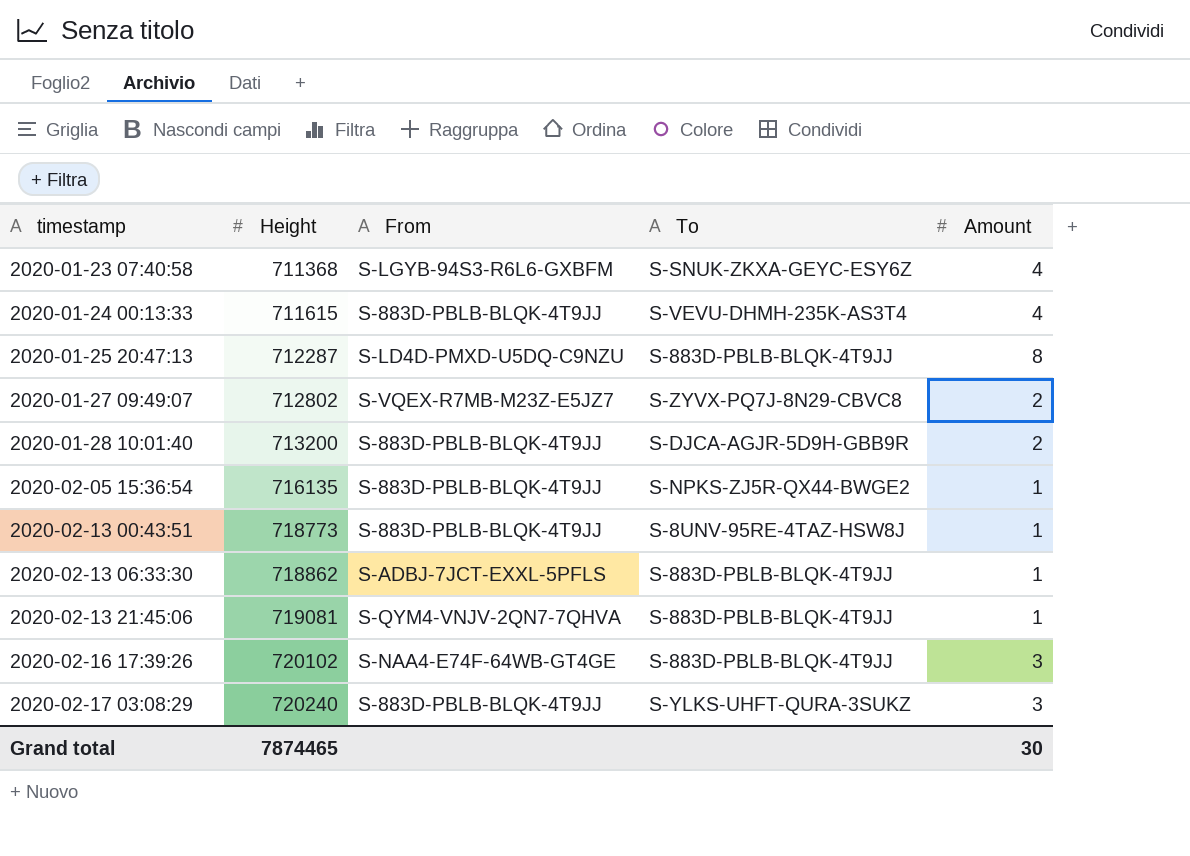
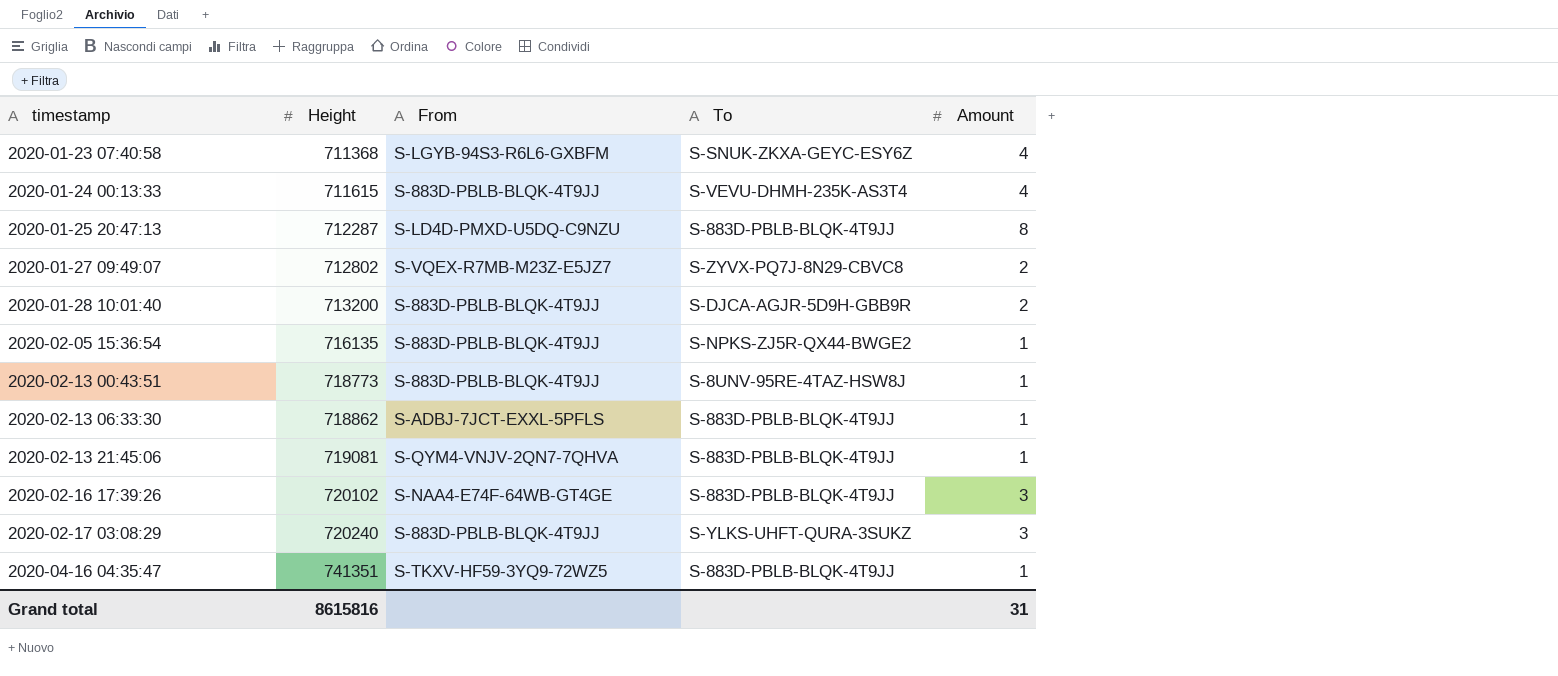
row 2020-04-16 04:35:47: none -> 741351 | S-TKXV-HF59-3YQ9-72WZ5 | S-883D-PBLB-BLQK-4T9JJ | 1
Grand total | Height: 7874465 -> 8615816
Grand total | Amount: 30 -> 31

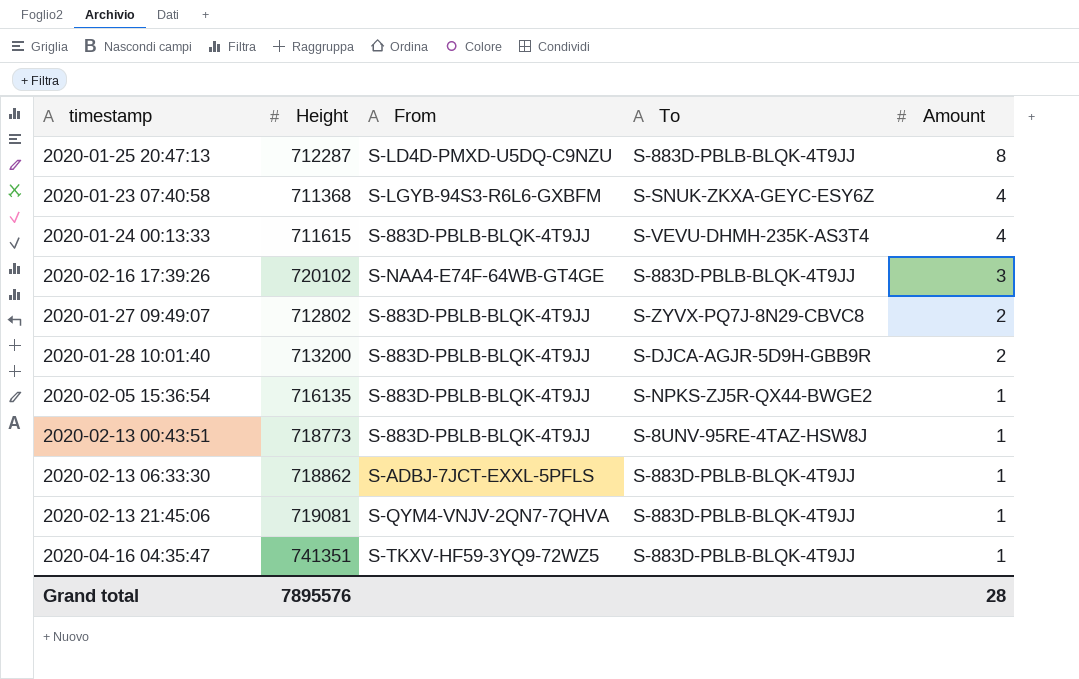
row order: timestamp ascending -> Amount descending
row 2020-02-17 03:08:29: 720240 | S-883D-PBLB-BLQK-4T9JJ | S-YLKS-UHFT-QURA-3SUKZ | 3 -> none
2020-01-27 09:49:07 | From: S-VQEX-R7MB-M23Z-E5JZ7 -> S-883D-PBLB-BLQK-4T9JJ
Grand total | Height: 8615816 -> 7895576
Grand total | Amount: 31 -> 28

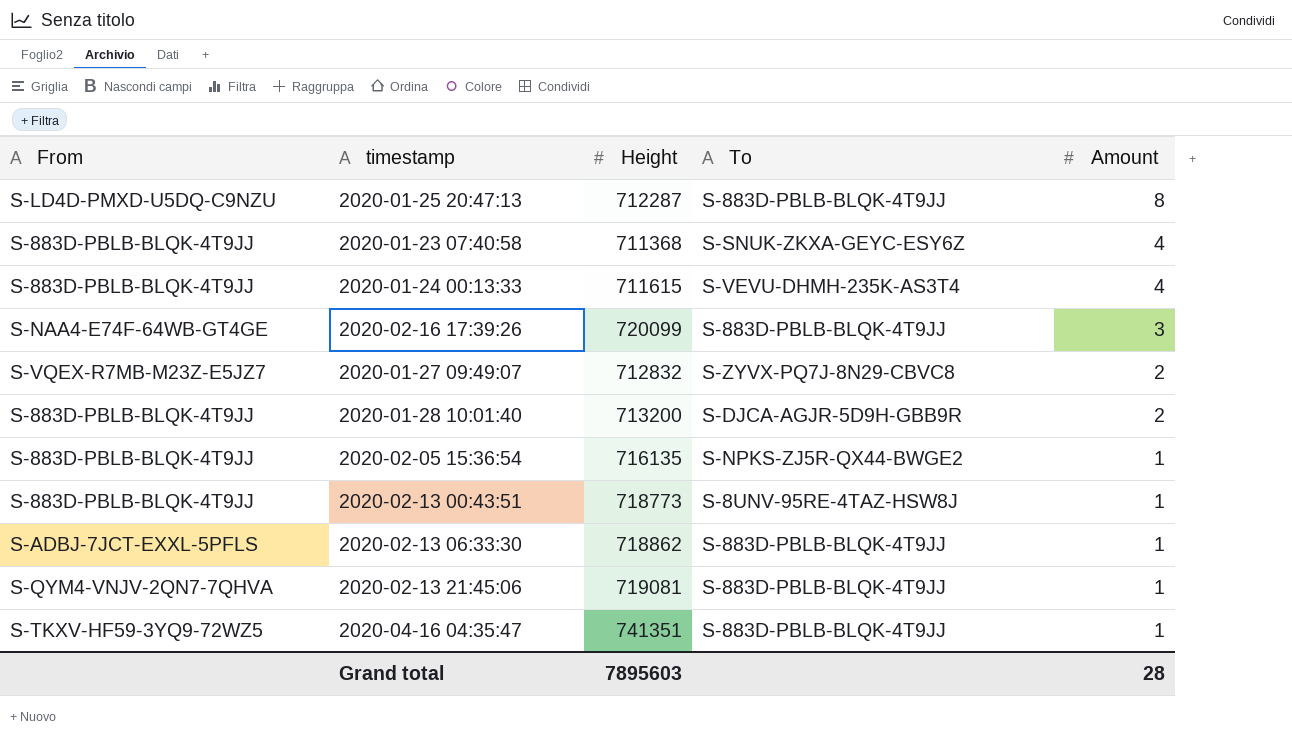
column From | position: 3 -> 1
2020-01-23 07:40:58 | From: S-LGYB-94S3-R6L6-GXBFM -> S-883D-PBLB-BLQK-4T9JJ
2020-02-16 17:39:26 | Height: 720102 -> 720099
2020-01-27 09:49:07 | From: S-883D-PBLB-BLQK-4T9JJ -> S-VQEX-R7MB-M23Z-E5JZ7
2020-01-27 09:49:07 | Height: 712802 -> 712832
Grand total | Height: 7895576 -> 7895603

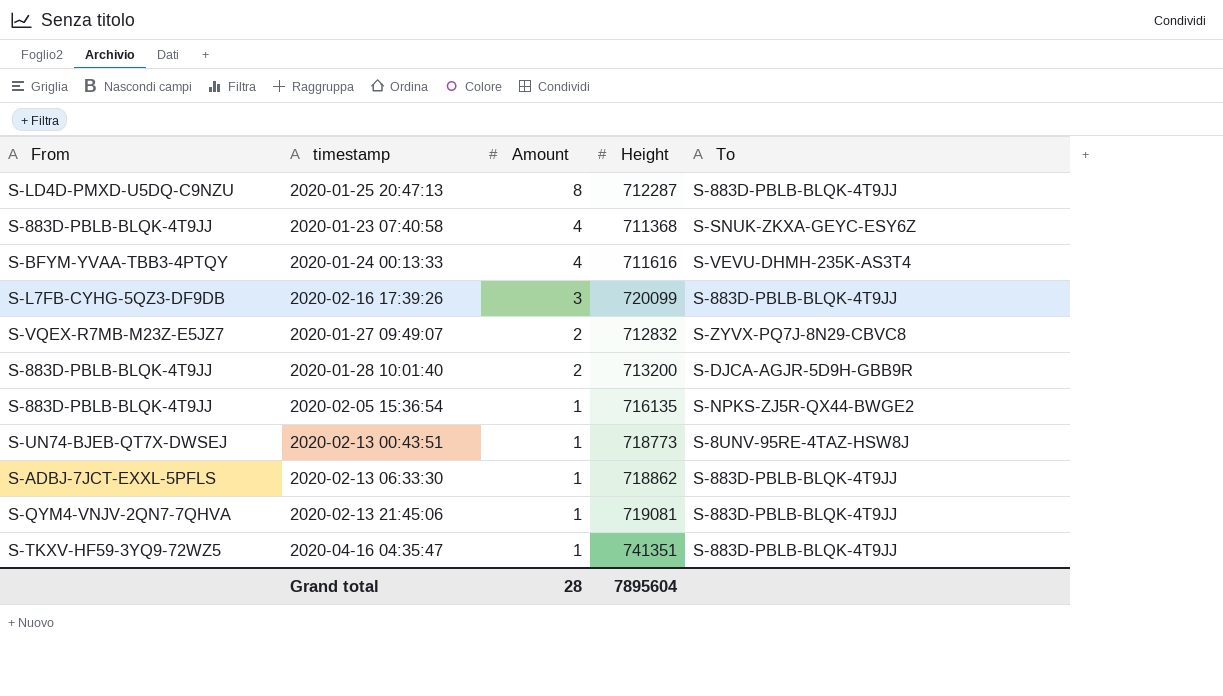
column Amount | position: 5 -> 3
2020-01-24 00:13:33 | From: S-883D-PBLB-BLQK-4T9JJ -> S-BFYM-YVAA-TBB3-4PTQY
2020-01-24 00:13:33 | Height: 711615 -> 711616
2020-02-16 17:39:26 | From: S-NAA4-E74F-64WB-GT4GE -> S-L7FB-CYHG-5QZ3-DF9DB
2020-02-13 00:43:51 | From: S-883D-PBLB-BLQK-4T9JJ -> S-UN74-BJEB-QT7X-DWSEJ
Grand total | Height: 7895603 -> 7895604

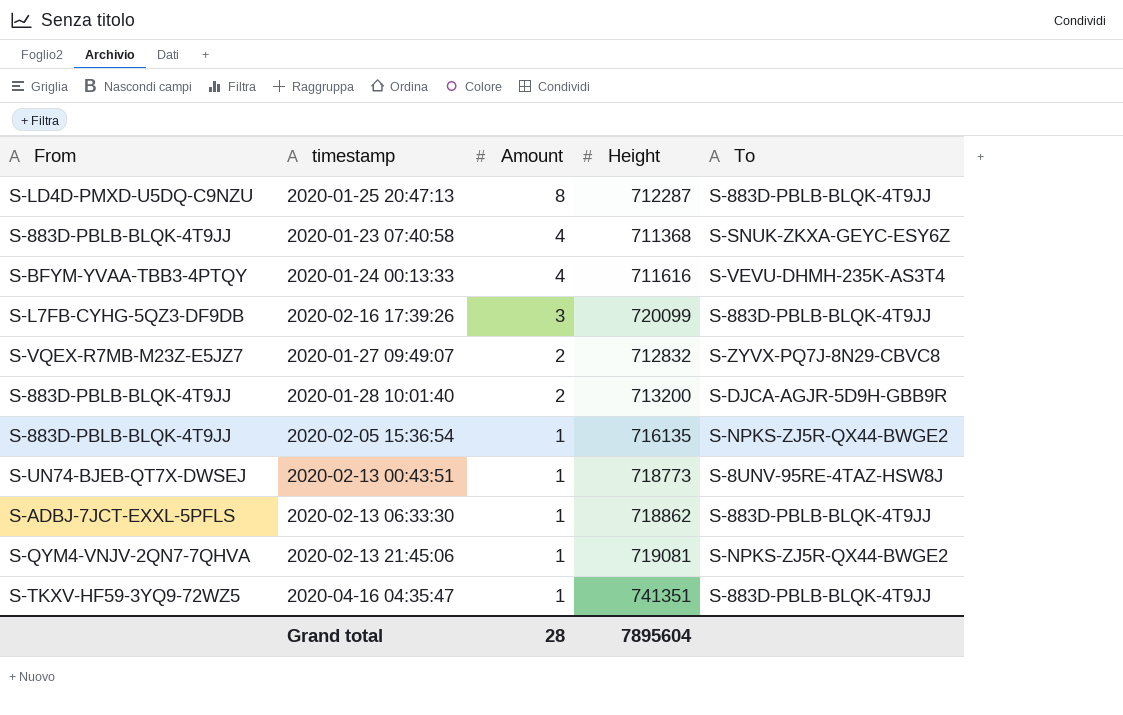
2020-02-13 21:45:06 | To: S-883D-PBLB-BLQK-4T9JJ -> S-NPKS-ZJ5R-QX44-BWGE2

